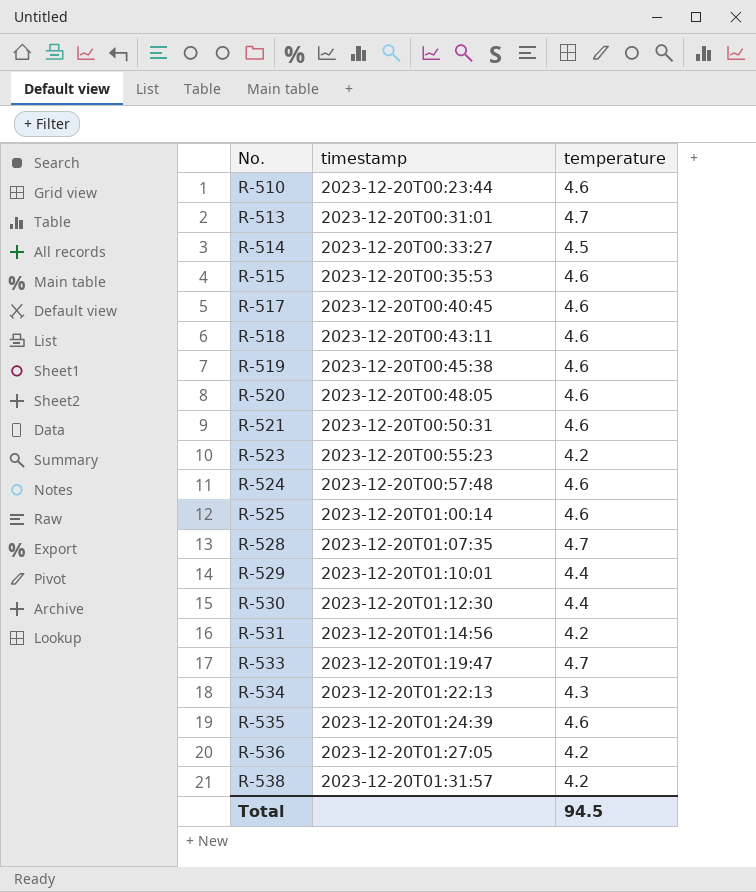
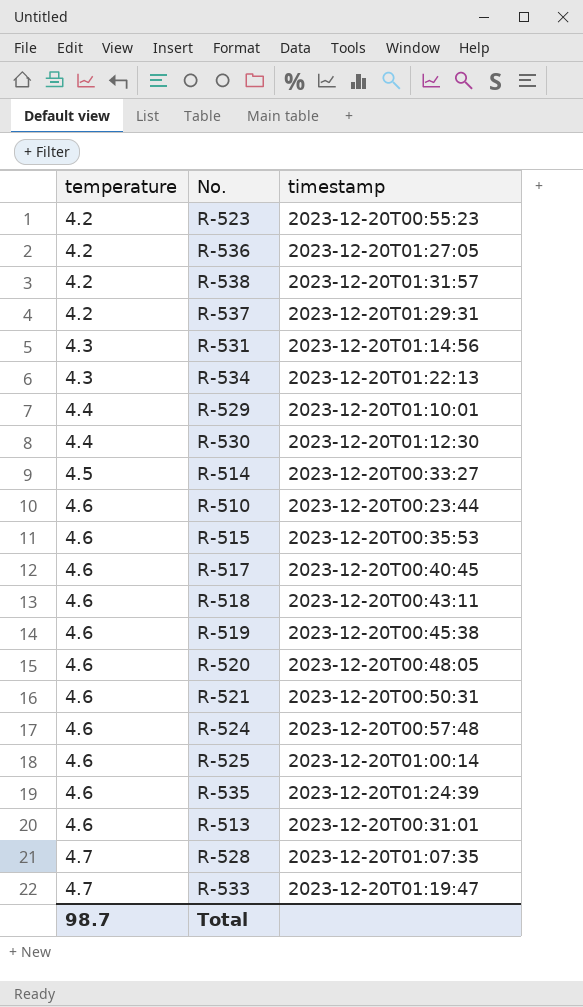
row order: No. ascending -> temperature ascending
column temperature | position: 3 -> 1
row R-537: none -> 4.2 | 2023-12-20T01:29:31
R-531 | temperature: 4.2 -> 4.3
R-513 | temperature: 4.7 -> 4.6
Total | temperature: 94.5 -> 98.7

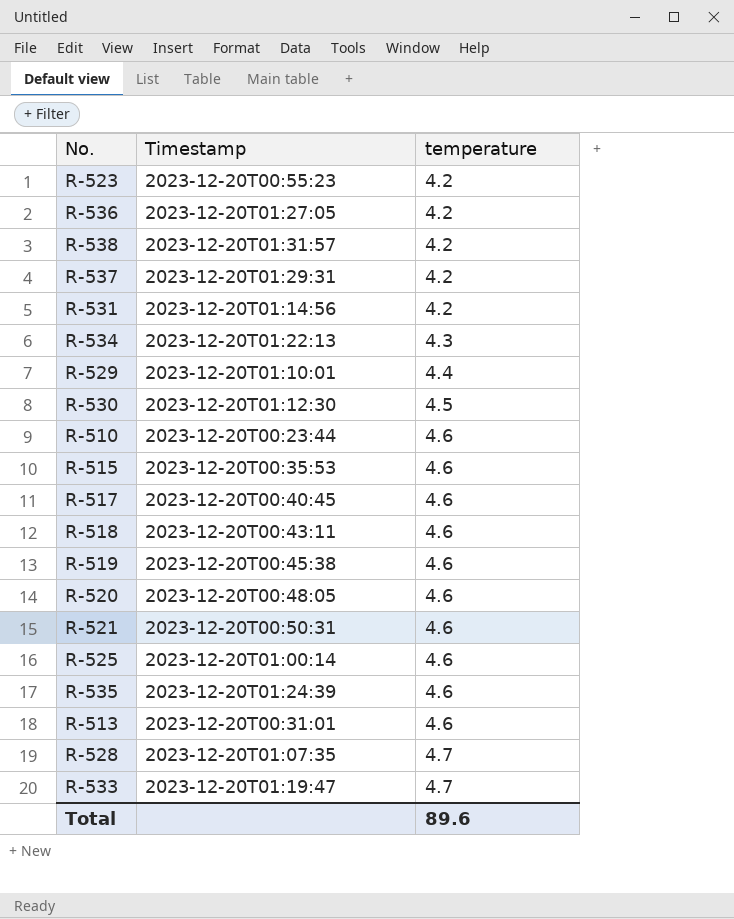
column name: timestamp -> Timestamp
column temperature | position: 1 -> 3
row R-514: 4.5 | 2023-12-20T00:33:27 -> none
row R-524: 4.6 | 2023-12-20T00:57:48 -> none
R-531 | temperature: 4.3 -> 4.2
R-530 | temperature: 4.4 -> 4.5
Total | temperature: 98.7 -> 89.6

